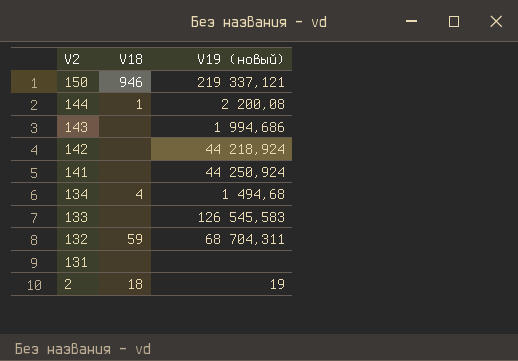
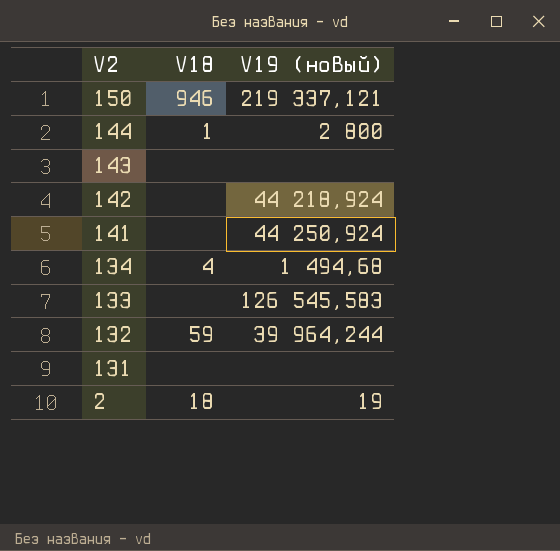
144 | V19 (новый): 2 200,08 -> 2 800
143 | V19 (новый): 1 994,686 -> none
132 | V19 (новый): 68 704,311 -> 39 964,244

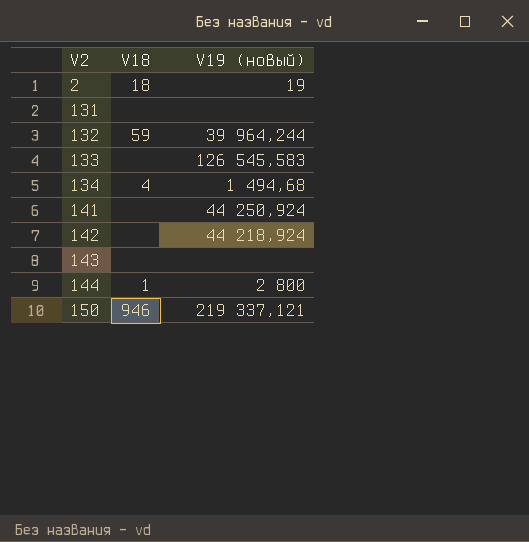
row order: V2 descending -> V2 ascending

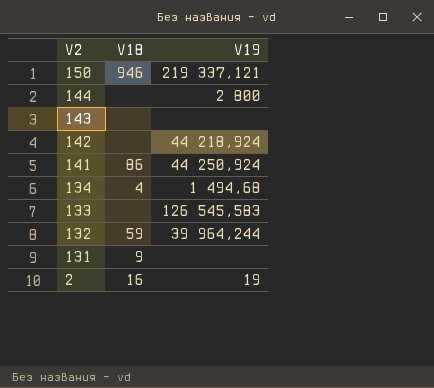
row order: V2 ascending -> V2 descending
column name: V19 (новый) -> V19
144 | V18: 1 -> none
141 | V18: none -> 86
131 | V18: none -> 9
2 | V18: 18 -> 16

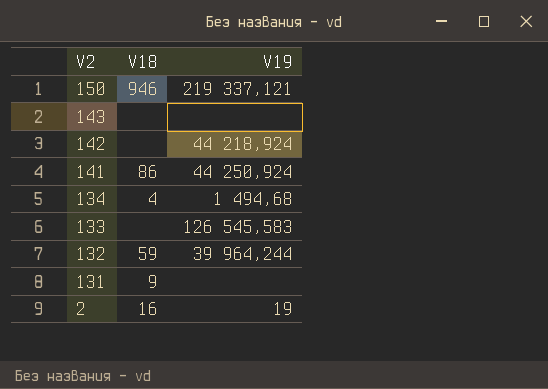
row 144: none | 2 800 -> none

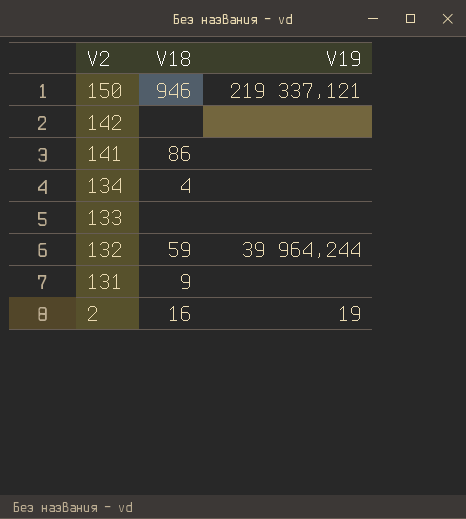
row 143: none | none -> none
142 | V19: 44 218,924 -> none
141 | V19: 44 250,924 -> none
134 | V19: 1 494,68 -> none
133 | V19: 126 545,583 -> none

